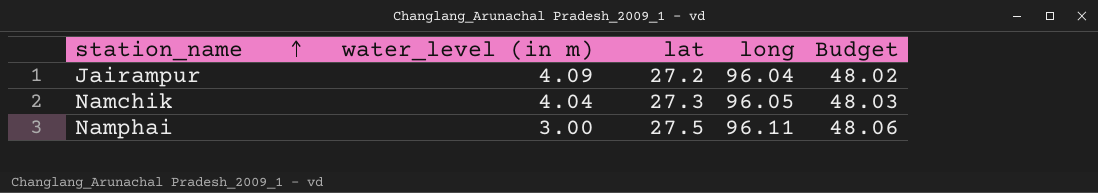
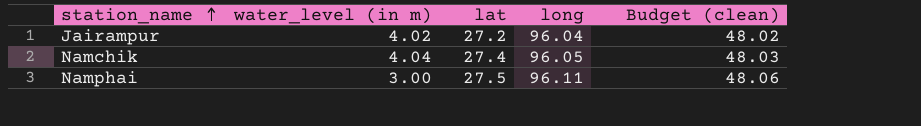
column name: Budget -> Budget (clean)
Jairampur | water_level (in m): 4.09 -> 4.02
Namchik | lat: 27.3 -> 27.4

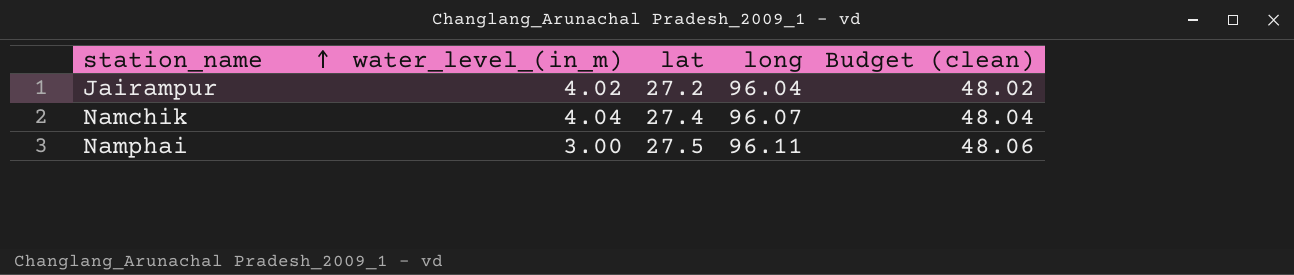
column name: water_level (in m) -> water_level_(in_m)
Namchik | long: 96.05 -> 96.07
Namchik | Budget (clean): 48.03 -> 48.04

